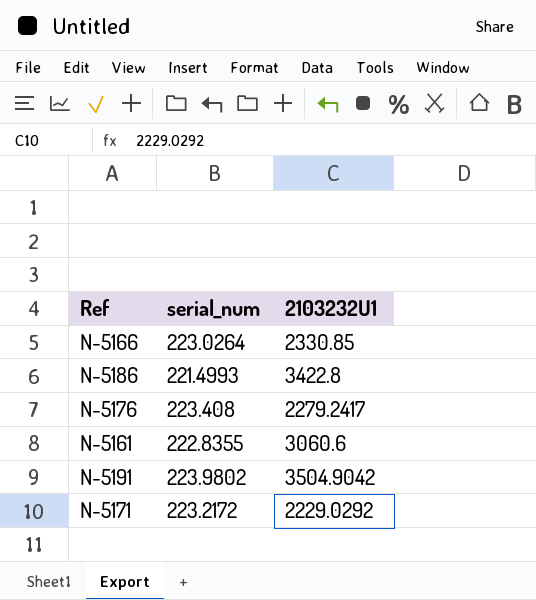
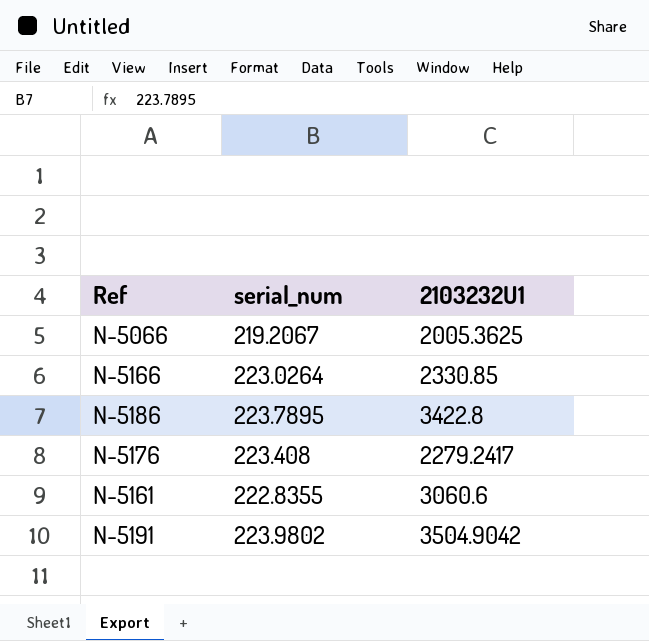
row N-5171: 223.2172 | 2229.0292 -> none
row N-5066: none -> 219.2067 | 2005.3625
N-5186 | serial_num: 221.4993 -> 223.7895

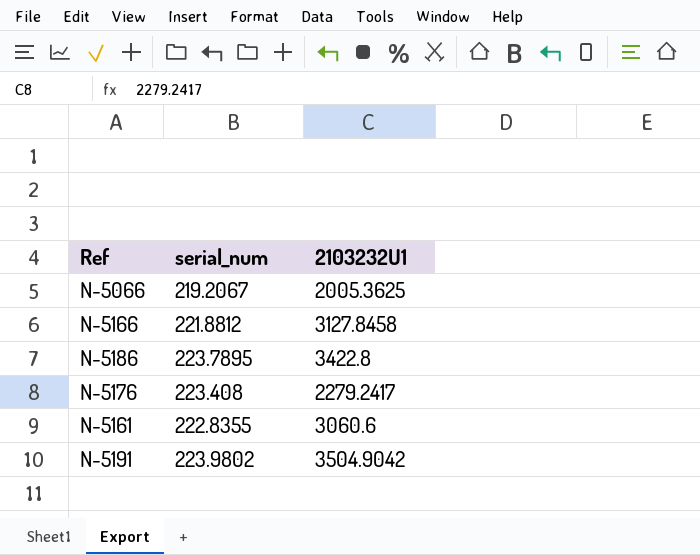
N-5166 | serial_num: 223.0264 -> 221.8812
N-5166 | 2103232U1: 2330.85 -> 3127.8458

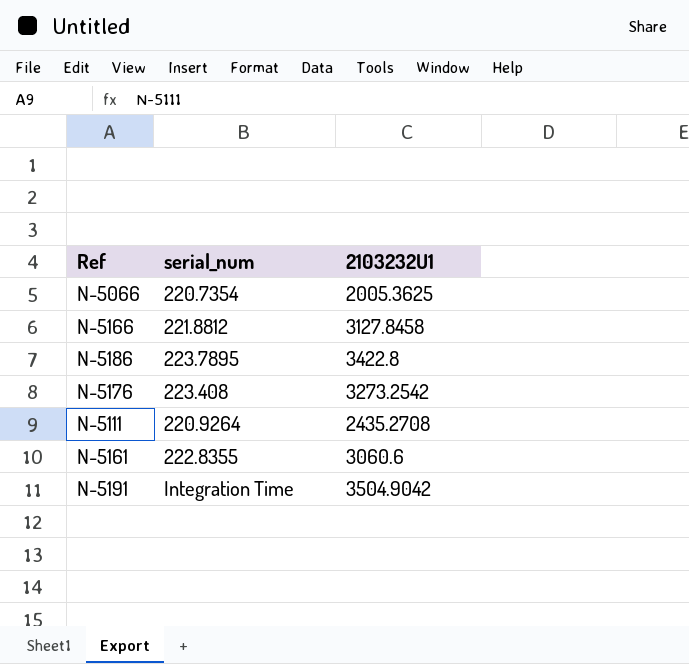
N-5066 | serial_num: 219.2067 -> 220.7354
N-5176 | 2103232U1: 2279.2417 -> 3273.2542
row N-5111: none -> 220.9264 | 2435.2708
N-5191 | serial_num: 223.9802 -> Integration Time

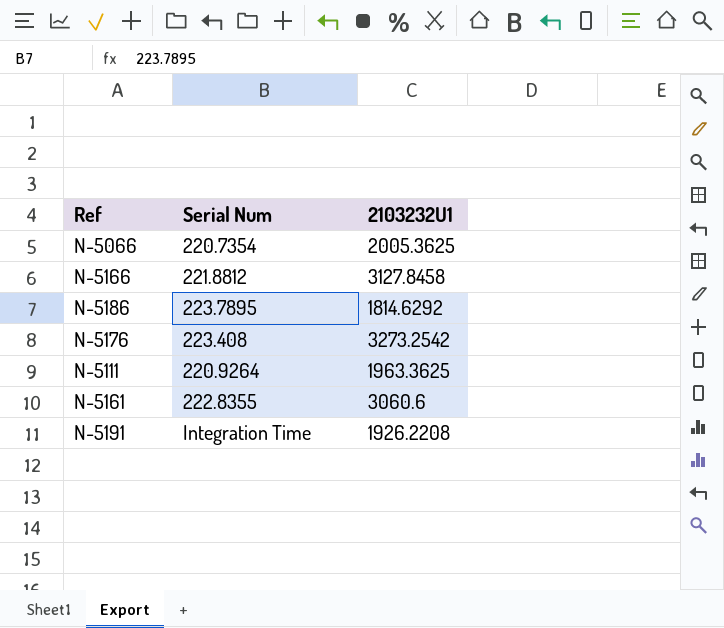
column name: serial_num -> Serial Num
N-5186 | 2103232U1: 3422.8 -> 1814.6292
N-5111 | 2103232U1: 2435.2708 -> 1963.3625
N-5191 | 2103232U1: 3504.9042 -> 1926.2208

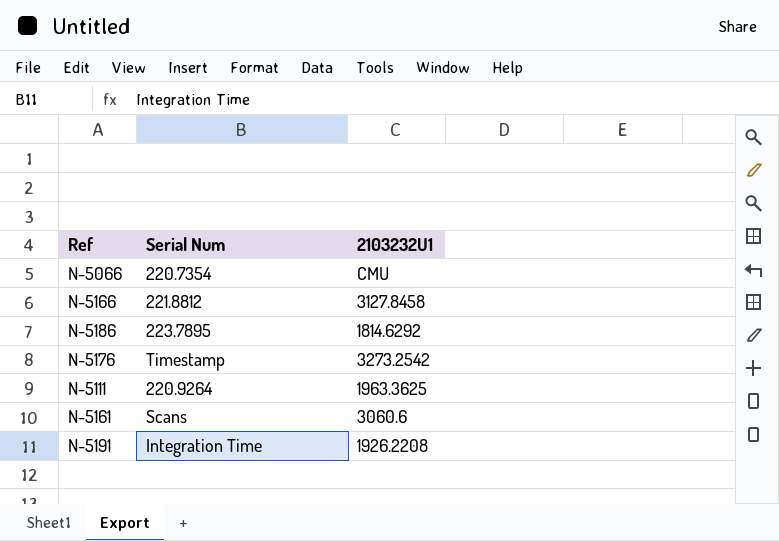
N-5066 | 2103232U1: 2005.3625 -> CMU
N-5176 | Serial Num: 223.408 -> Timestamp
N-5161 | Serial Num: 222.8355 -> Scans

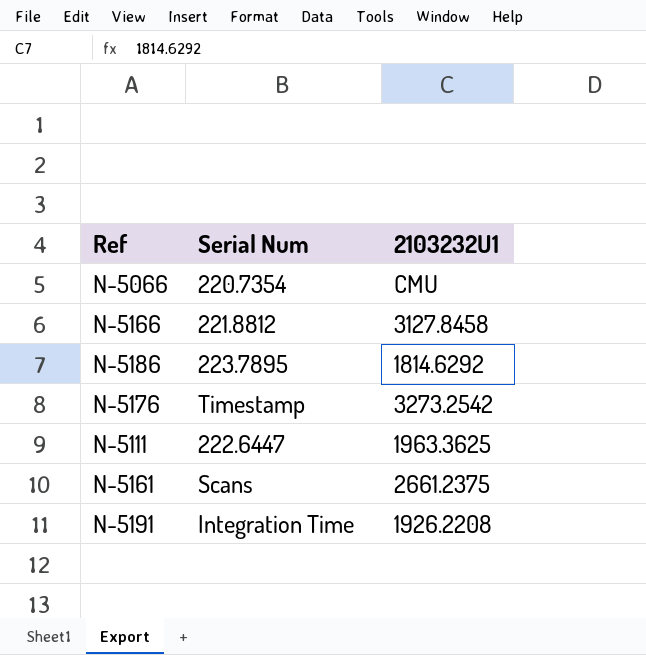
N-5111 | Serial Num: 220.9264 -> 222.6447
N-5161 | 2103232U1: 3060.6 -> 2661.2375

